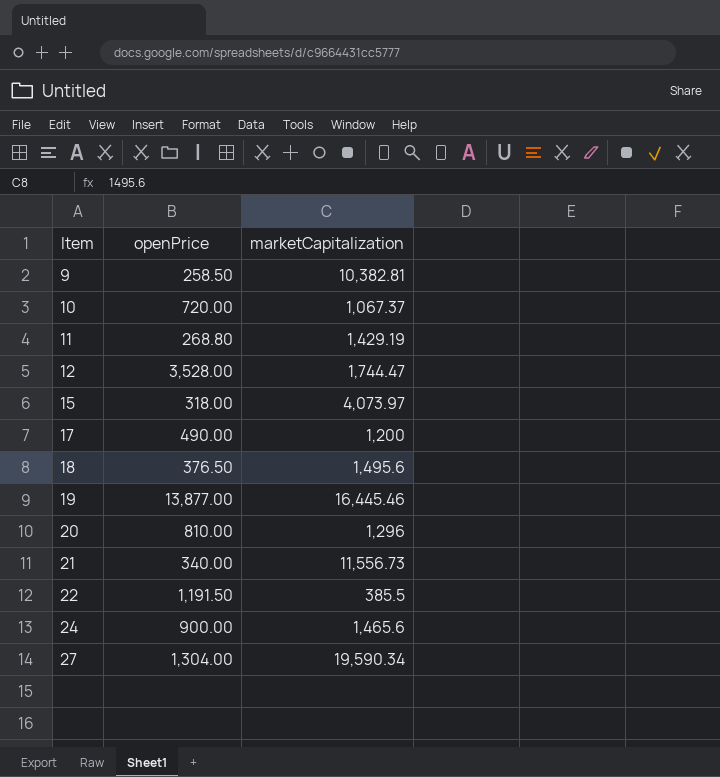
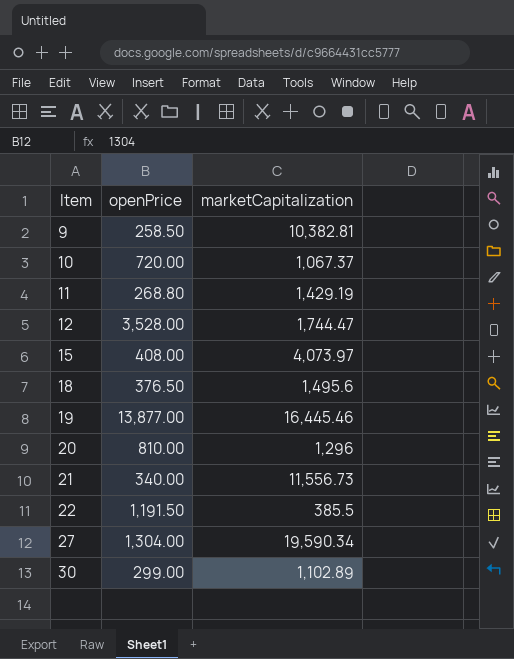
row 17: 490.00 | 1,200 -> none
row 24: 900.00 | 1,465.6 -> none
15 | openPrice: 318.00 -> 408.00
row 30: none -> 299.00 | 1,102.89

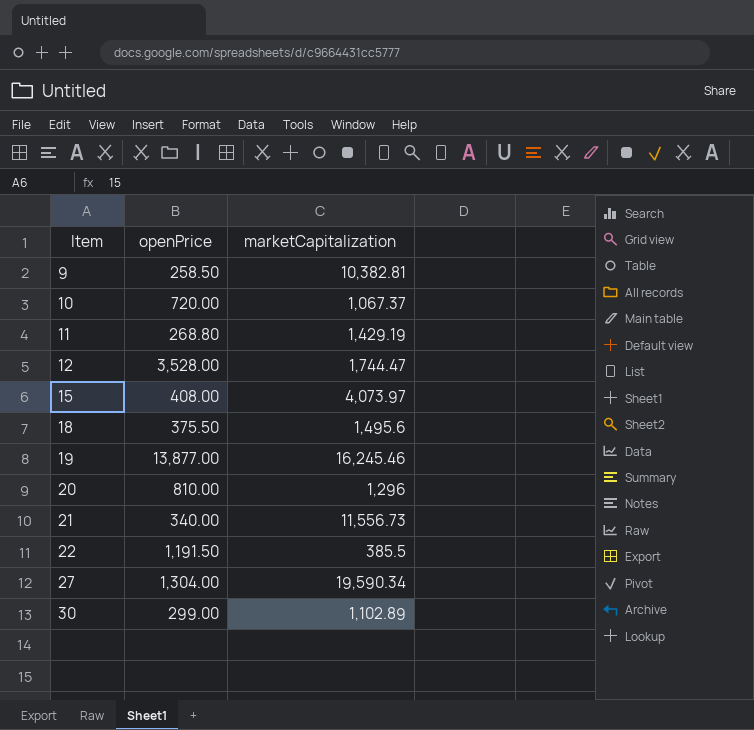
18 | openPrice: 376.50 -> 375.50
19 | marketCapitalization: 16,445.46 -> 16,245.46

